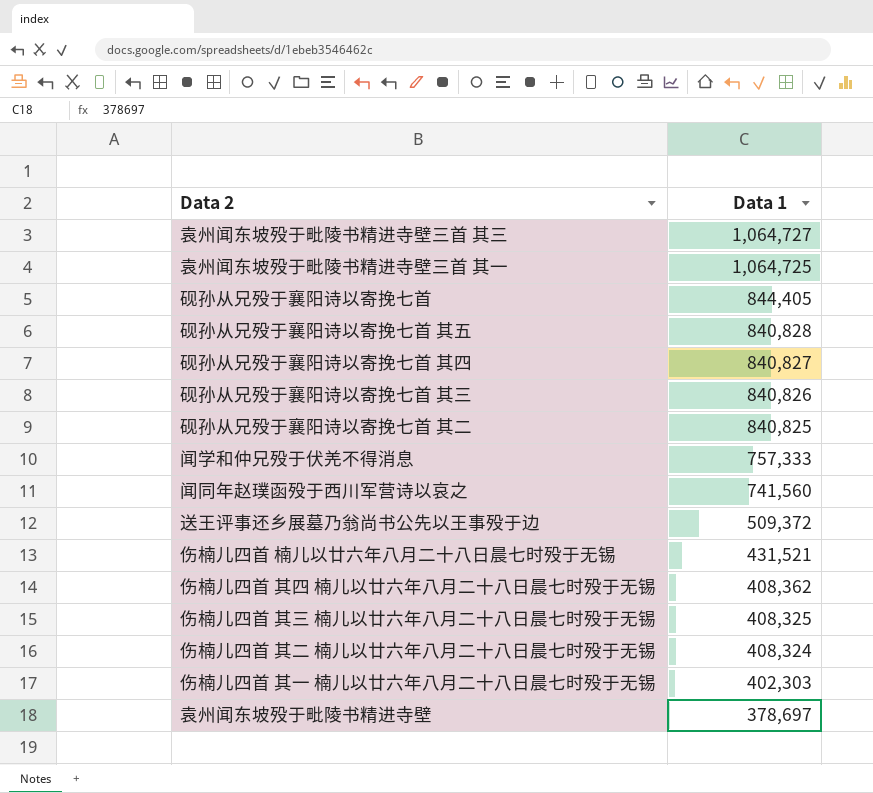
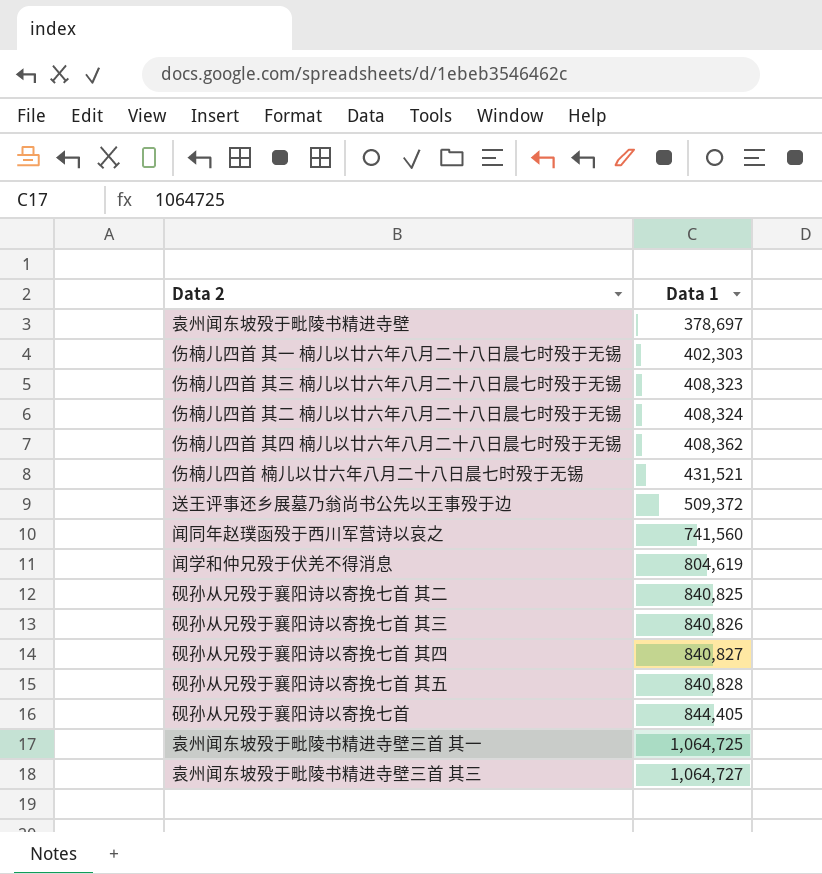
row order: Data 1 descending -> Data 1 ascending
伤楠儿四首 其三 楠儿以廿六年八月二十八日晨七时殁于无锡 | Data 1: 408,325 -> 408,323
闻学和仲兄殁于伏羌不得消息 | Data 1: 757,333 -> 804,619

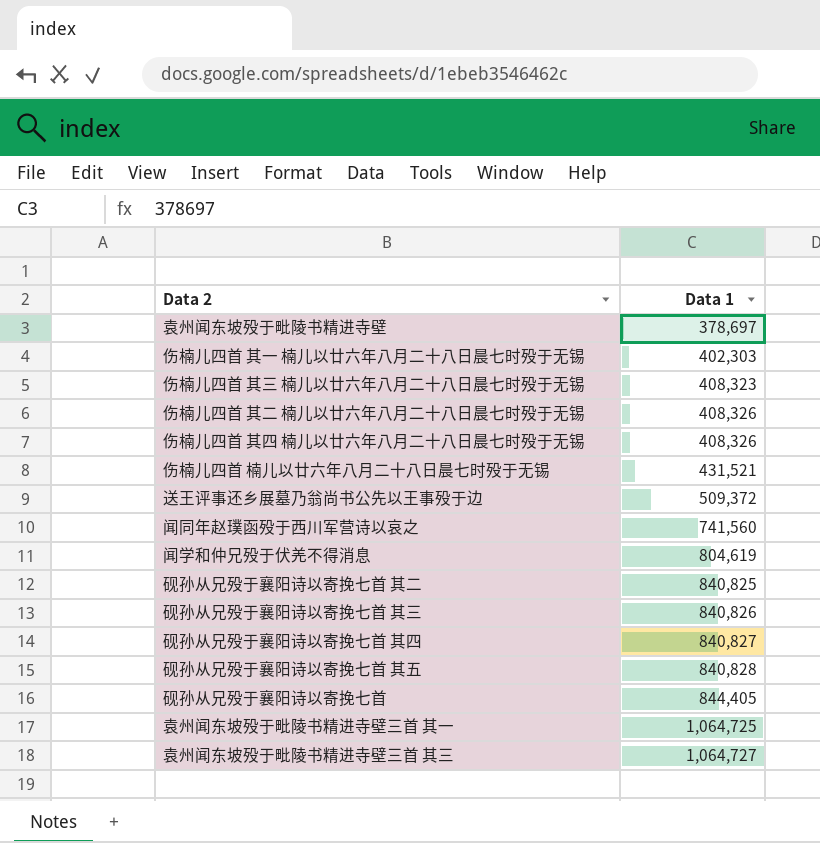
伤楠儿四首 其二 楠儿以廿六年八月二十八日晨七时殁于无锡 | Data 1: 408,324 -> 408,326
伤楠儿四首 其四 楠儿以廿六年八月二十八日晨七时殁于无锡 | Data 1: 408,362 -> 408,326

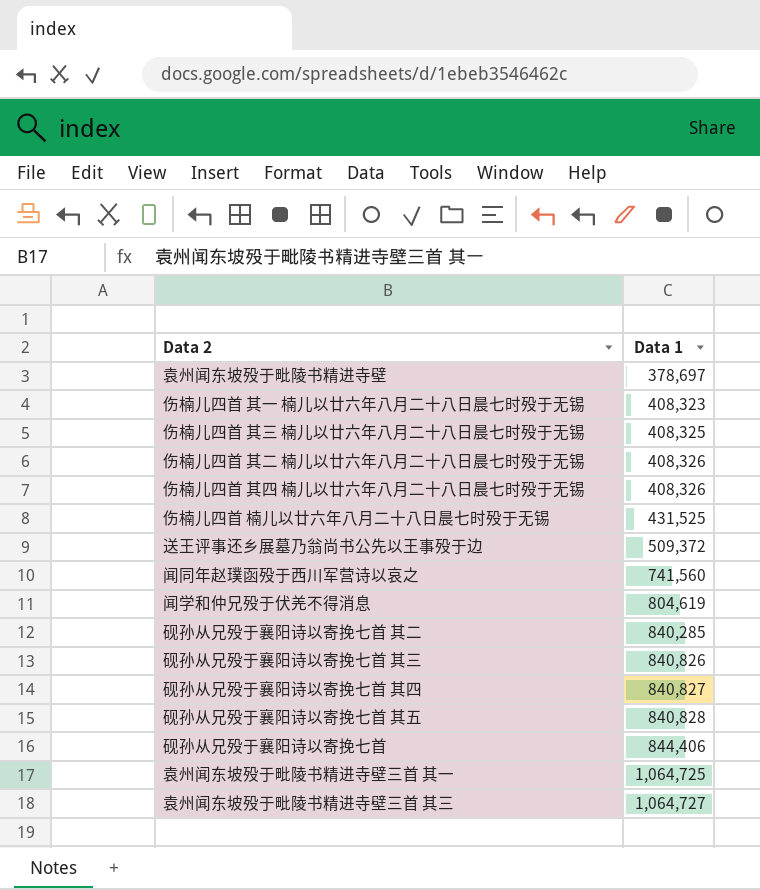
伤楠儿四首 其一 楠儿以廿六年八月二十八日晨七时殁于无锡 | Data 1: 402,303 -> 408,323
伤楠儿四首 其三 楠儿以廿六年八月二十八日晨七时殁于无锡 | Data 1: 408,323 -> 408,325
伤楠儿四首 楠儿以廿六年八月二十八日晨七时殁于无锡 | Data 1: 431,521 -> 431,525
砚孙从兄殁于襄阳诗以寄挽七首 其二 | Data 1: 840,825 -> 840,285
砚孙从兄殁于襄阳诗以寄挽七首 | Data 1: 844,405 -> 844,406

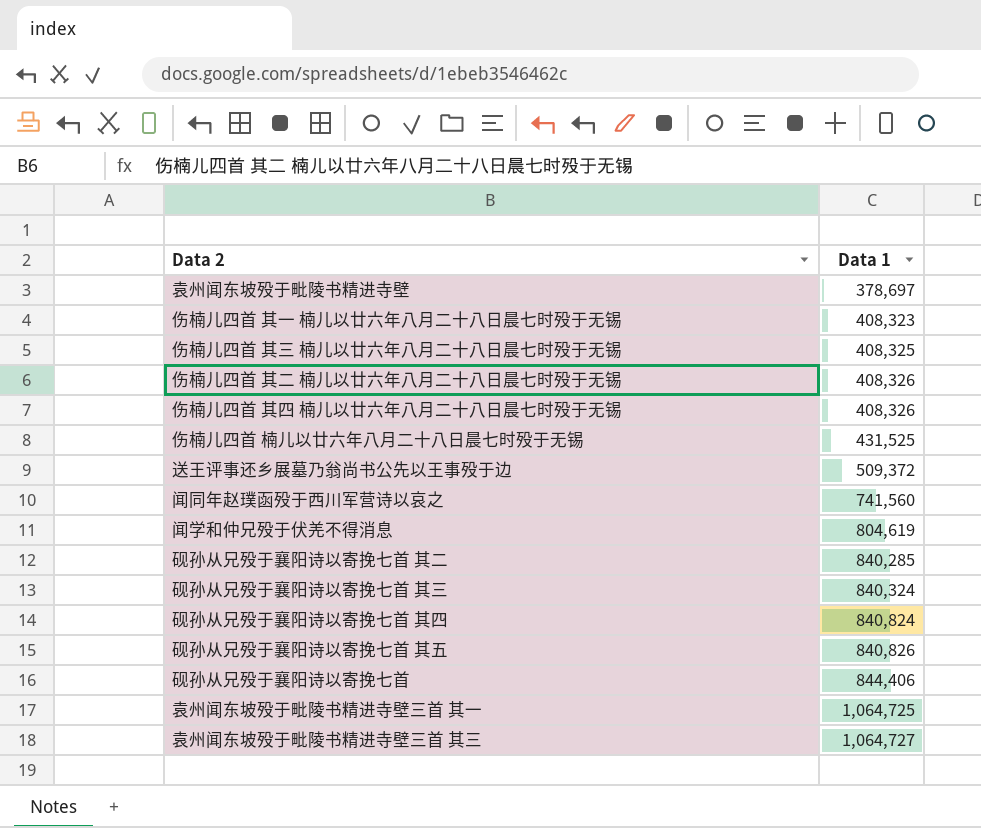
砚孙从兄殁于襄阳诗以寄挽七首 其三 | Data 1: 840,826 -> 840,324
砚孙从兄殁于襄阳诗以寄挽七首 其四 | Data 1: 840,827 -> 840,824
砚孙从兄殁于襄阳诗以寄挽七首 其五 | Data 1: 840,828 -> 840,826

